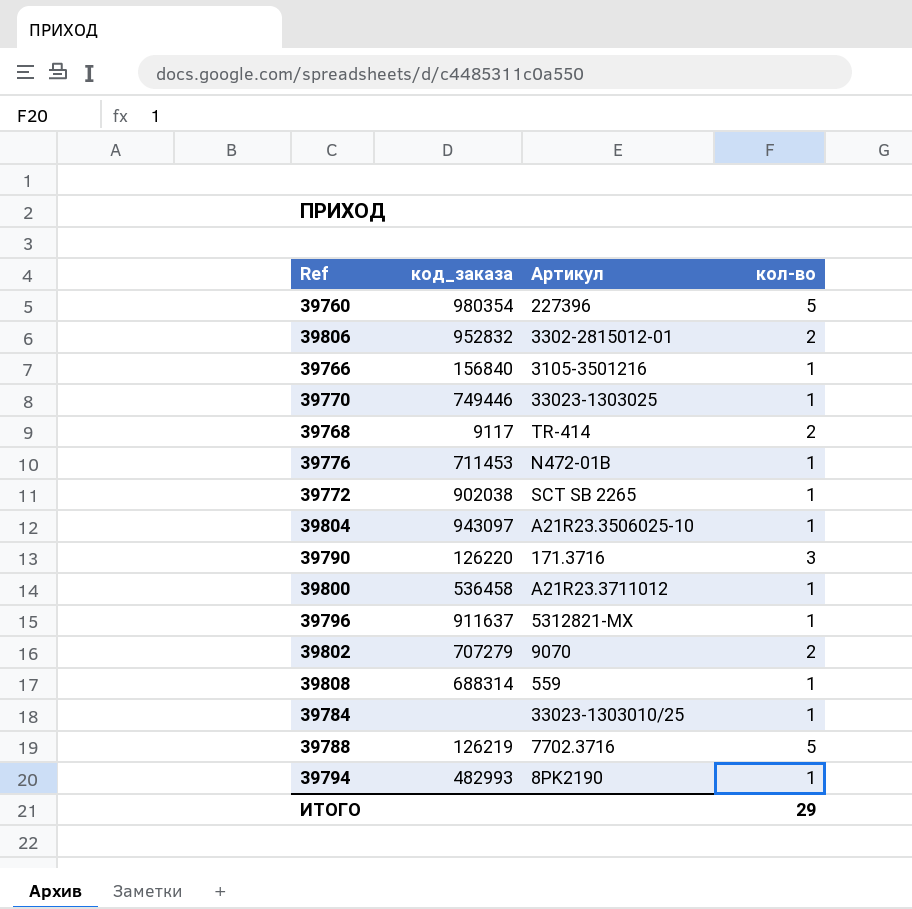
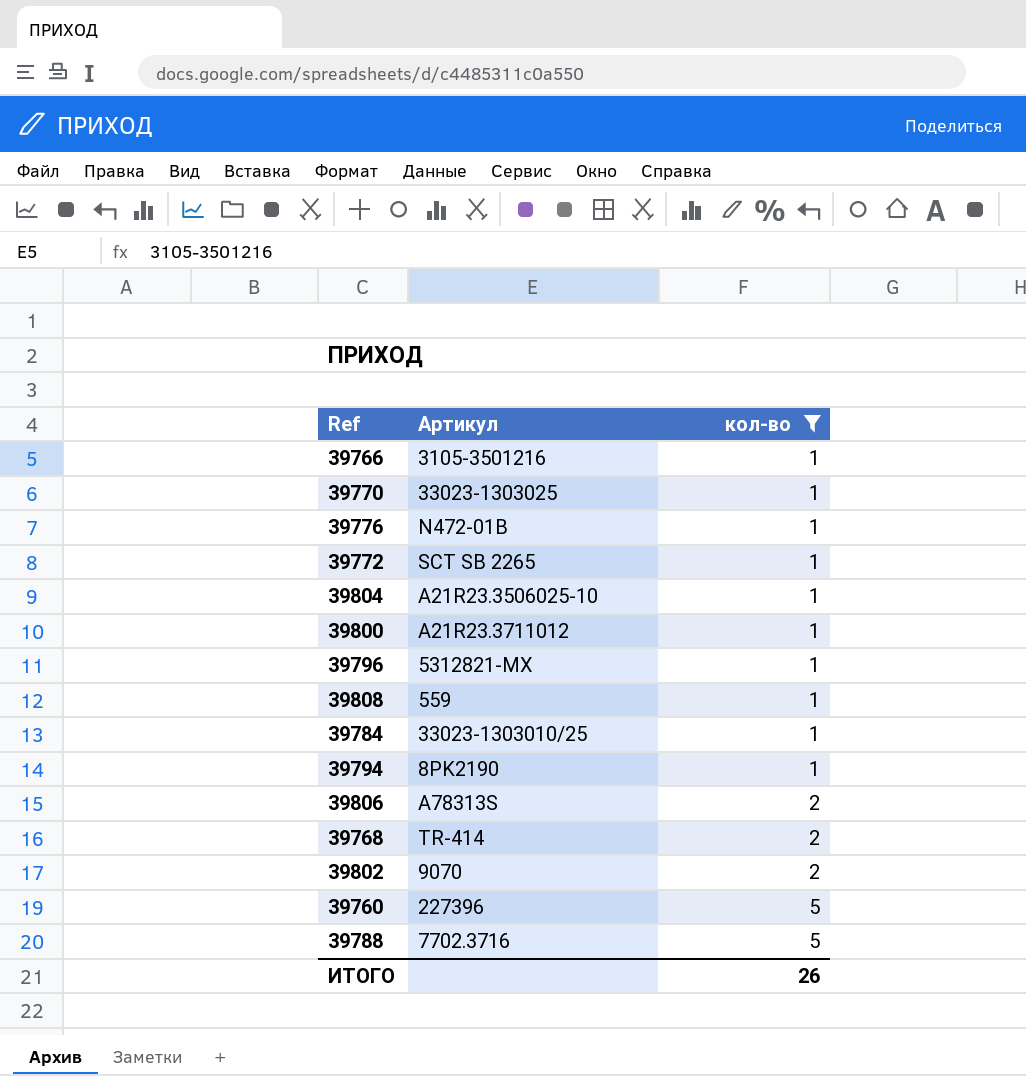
filter: none -> кол-во != 3
row order: none -> кол-во ascending
column код_заказа | position: 2 -> none
39806 | Артикул: 3302-2815012-01 -> A78313S
ИТОГО | кол-во: 29 -> 26

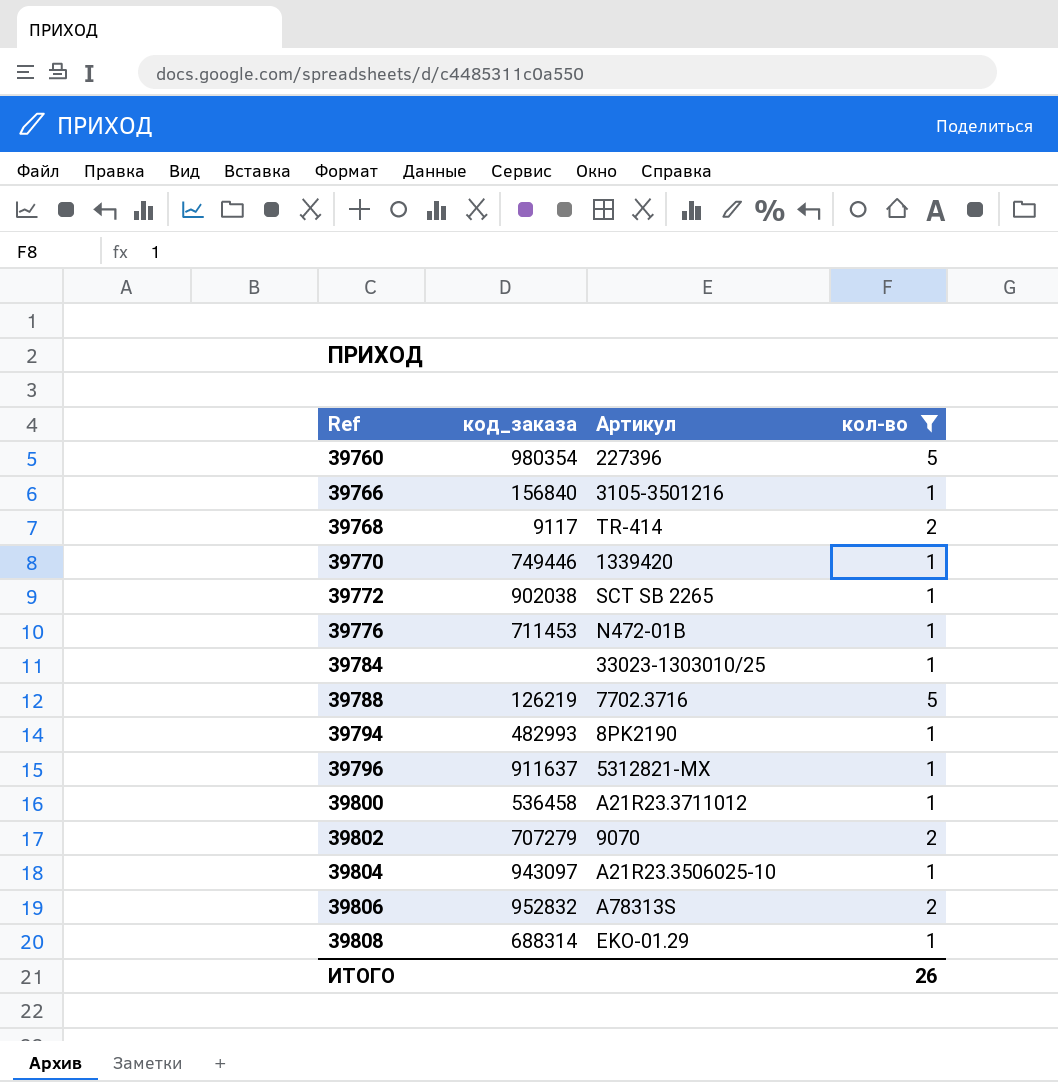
row order: кол-во ascending -> Ref ascending
column код_заказа | position: none -> 2
39770 | Артикул: 33023-1303025 -> 1339420
39808 | Артикул: 559 -> EKO-01.29

